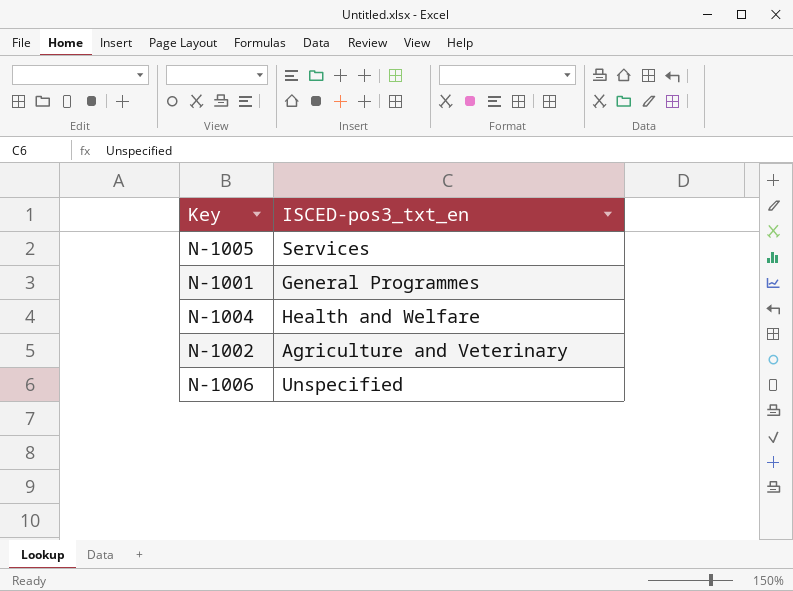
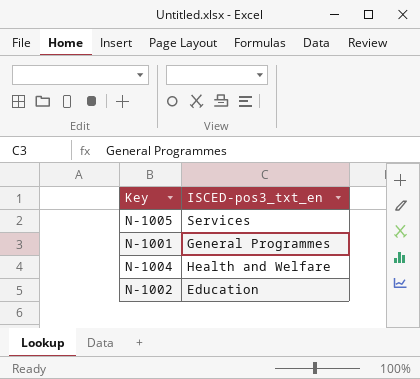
row N-1006: Unspecified -> none
N-1002 | ISCED-pos3_txt_en: Agriculture and Veterinary -> Education

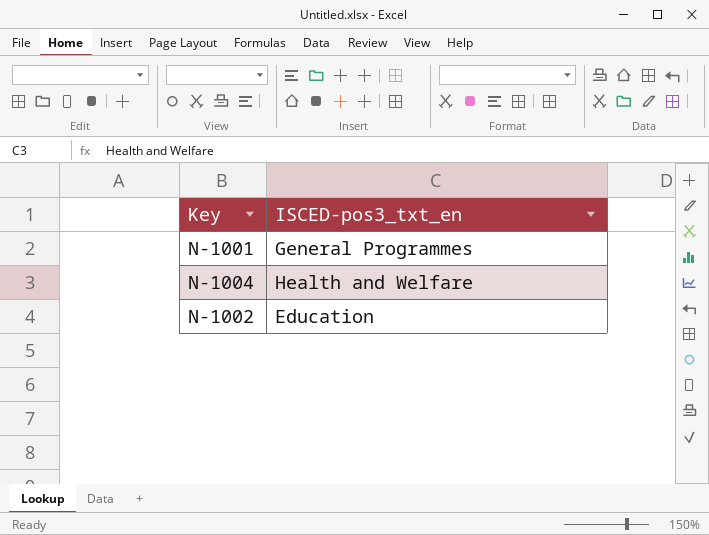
row N-1005: Services -> none

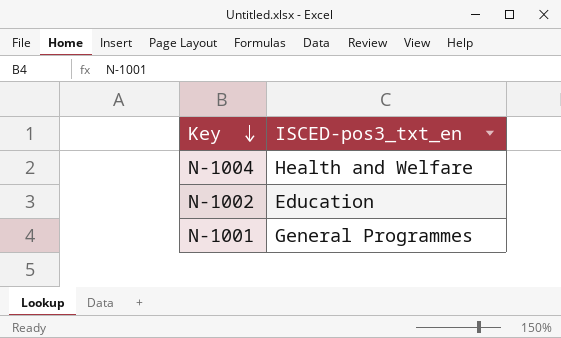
row order: none -> Key descending

